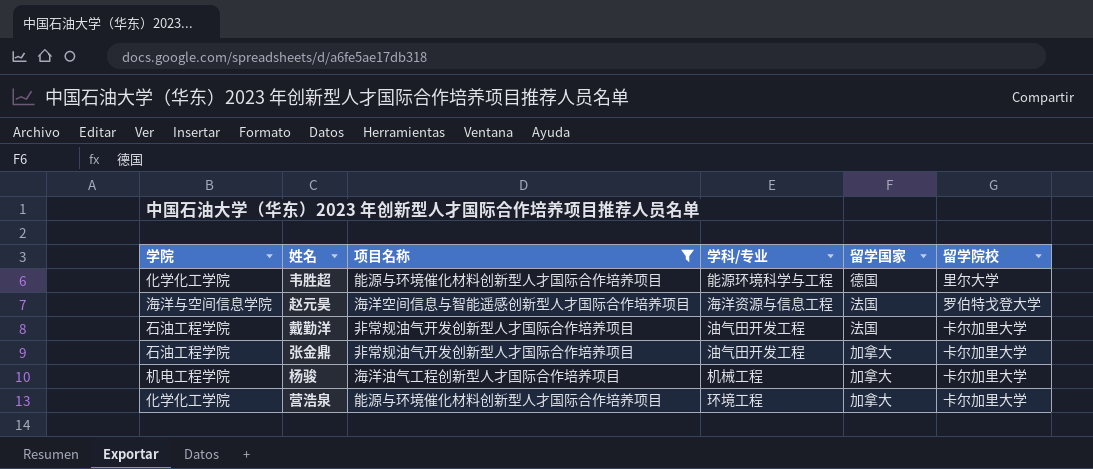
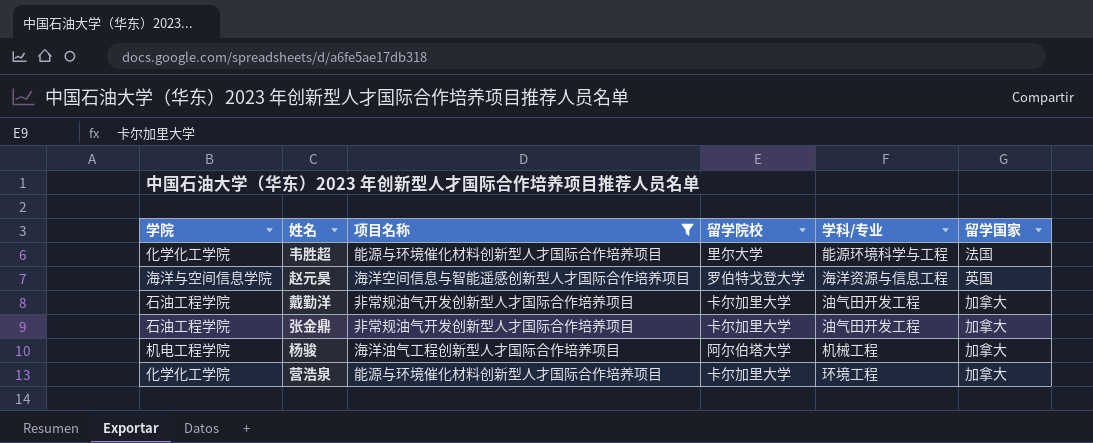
column 留学院校 | position: 6 -> 4
韦胜超 | 留学国家: 德国 -> 法国
赵元昊 | 留学国家: 法国 -> 英国
戴勤洋 | 留学国家: 法国 -> 加拿大
杨骏 | 留学院校: 卡尔加里大学 -> 阿尔伯塔大学

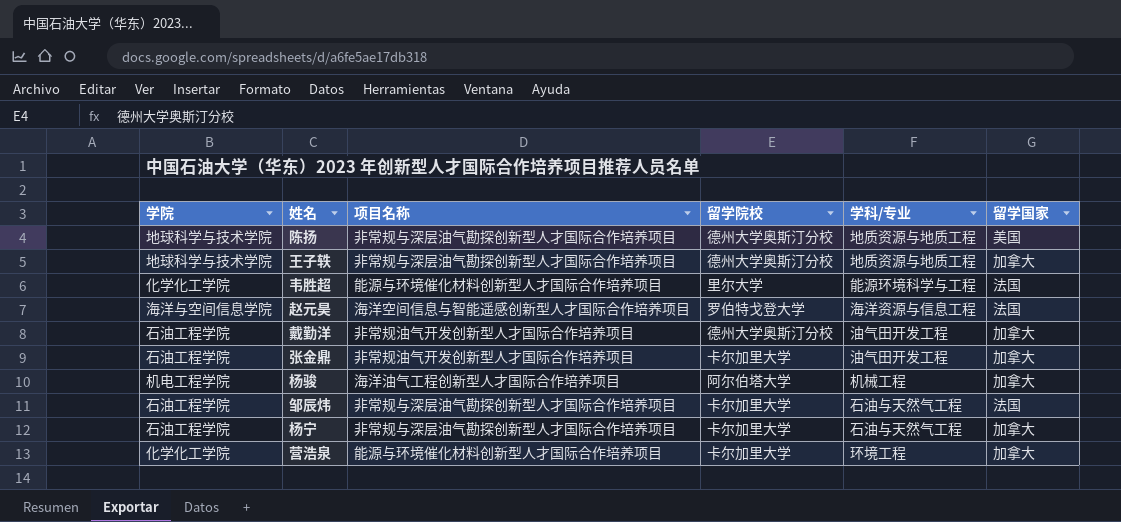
filter: 项目名称 != 非常规与深层油气勘探创新型人才国际合作培养项目 -> none
赵元昊 | 留学国家: 英国 -> 法国
戴勤洋 | 留学院校: 卡尔加里大学 -> 德州大学奥斯汀分校

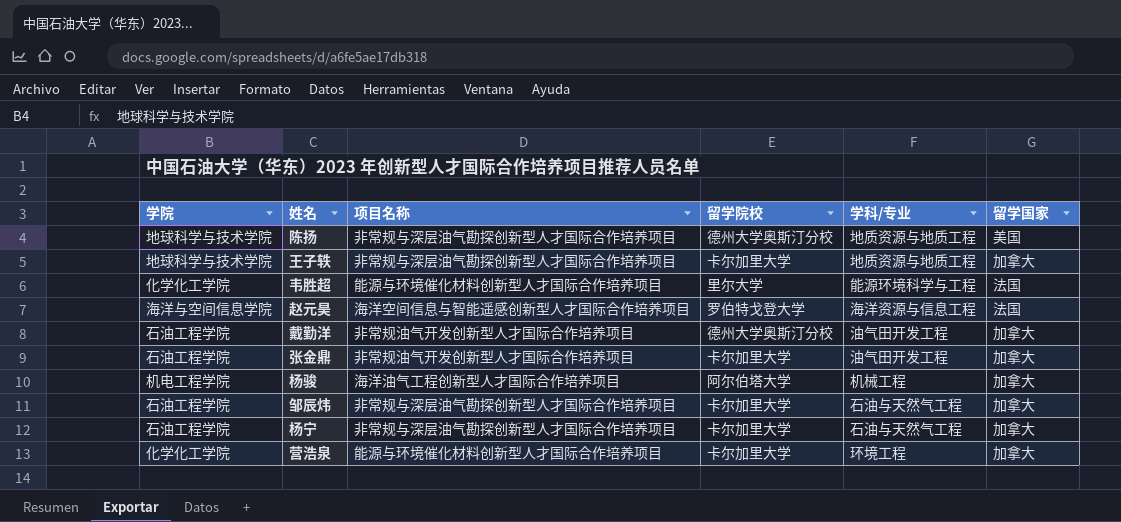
王子轶 | 留学院校: 德州大学奥斯汀分校 -> 卡尔加里大学
邹辰炜 | 留学国家: 法国 -> 加拿大

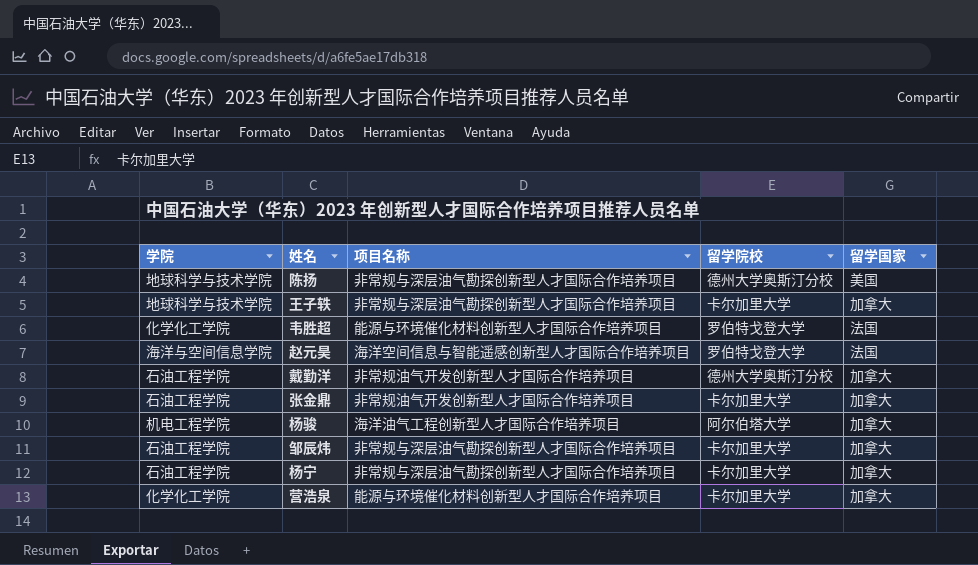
column 学科/专业 | position: 5 -> none
韦胜超 | 留学院校: 里尔大学 -> 罗伯特戈登大学

